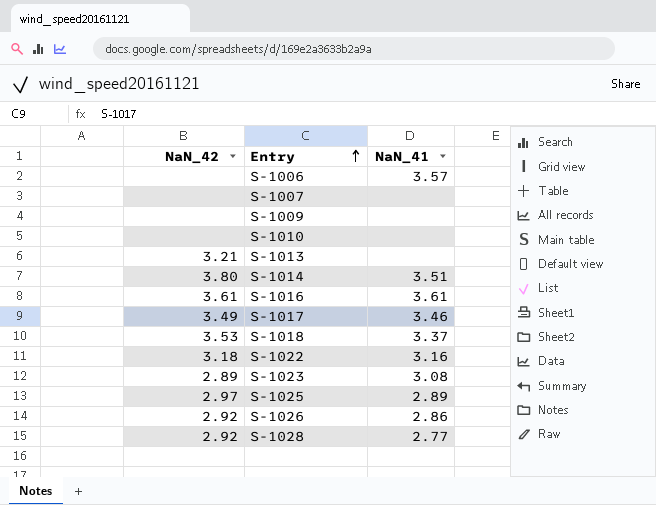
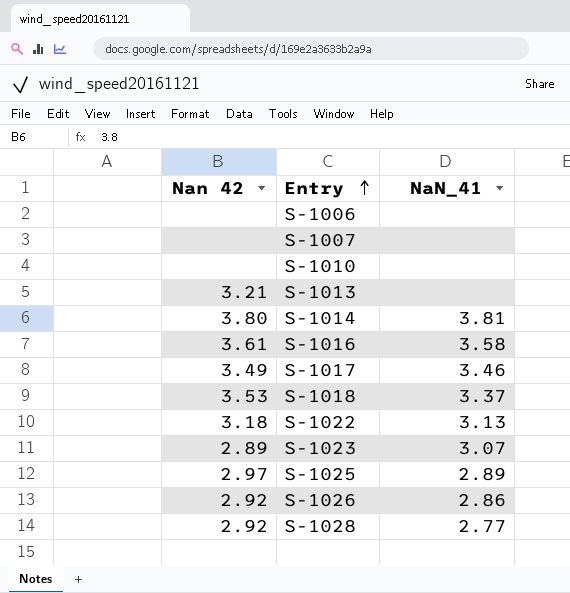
column name: NaN_42 -> Nan 42
row S-1009: none | none -> none
S-1006 | NaN_41: 3.57 -> none
S-1014 | NaN_41: 3.51 -> 3.81
S-1016 | NaN_41: 3.61 -> 3.58
S-1022 | NaN_41: 3.16 -> 3.13
S-1023 | NaN_41: 3.08 -> 3.07

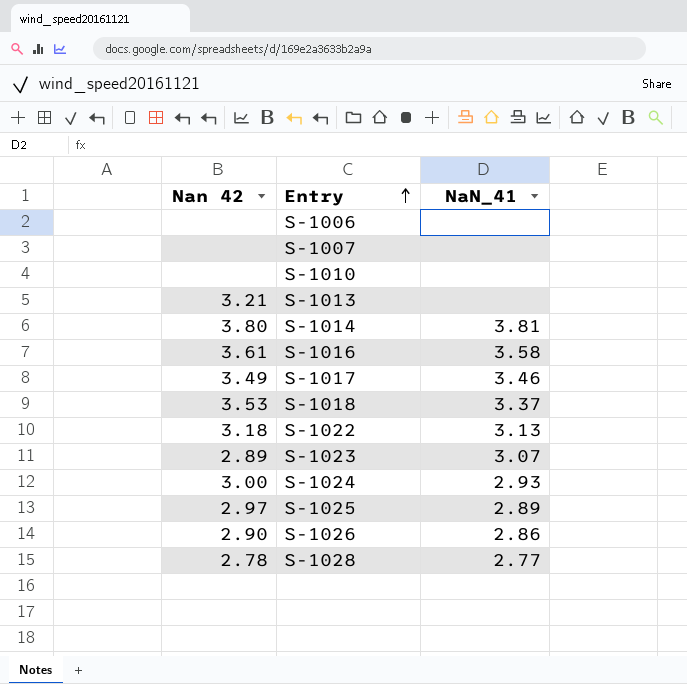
row S-1024: none -> 3.00 | 2.93
S-1026 | Nan 42: 2.92 -> 2.90
S-1028 | Nan 42: 2.92 -> 2.78

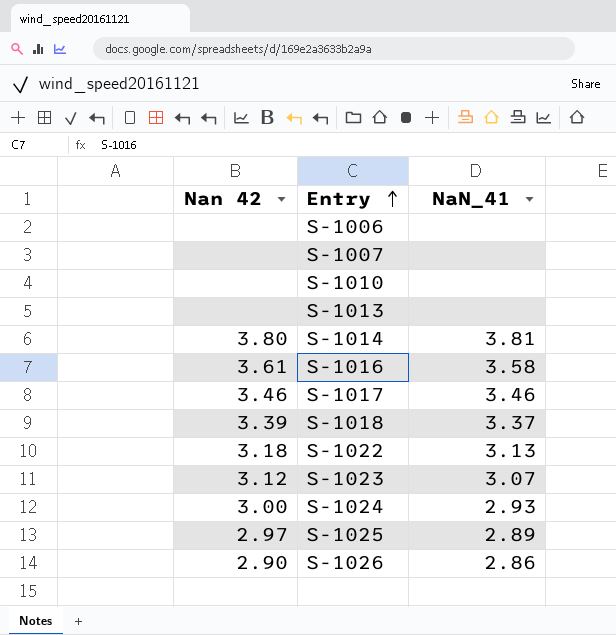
row S-1028: 2.78 | 2.77 -> none
S-1013 | Nan 42: 3.21 -> none
S-1017 | Nan 42: 3.49 -> 3.46
S-1018 | Nan 42: 3.53 -> 3.39
S-1023 | Nan 42: 2.89 -> 3.12

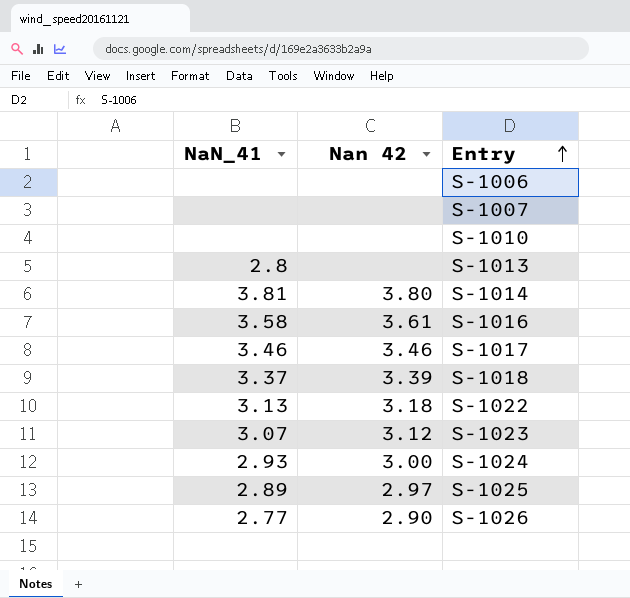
column NaN_41 | position: 3 -> 1
S-1013 | NaN_41: none -> 2.8
S-1026 | NaN_41: 2.86 -> 2.77

